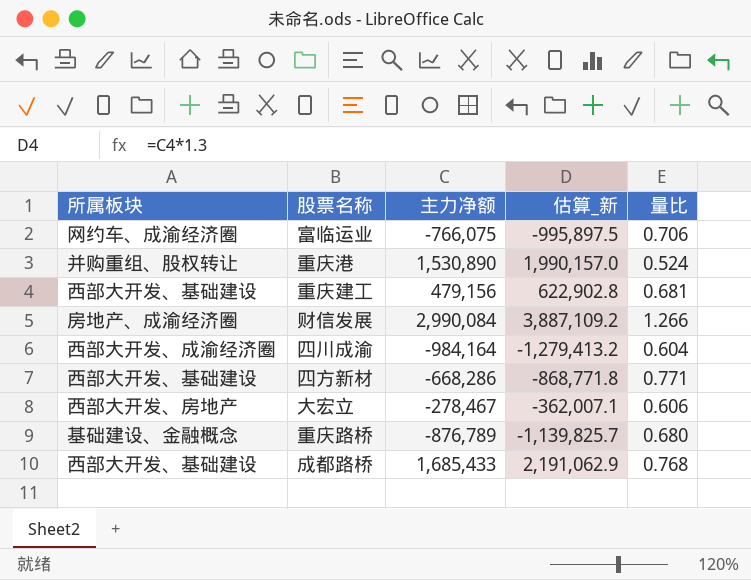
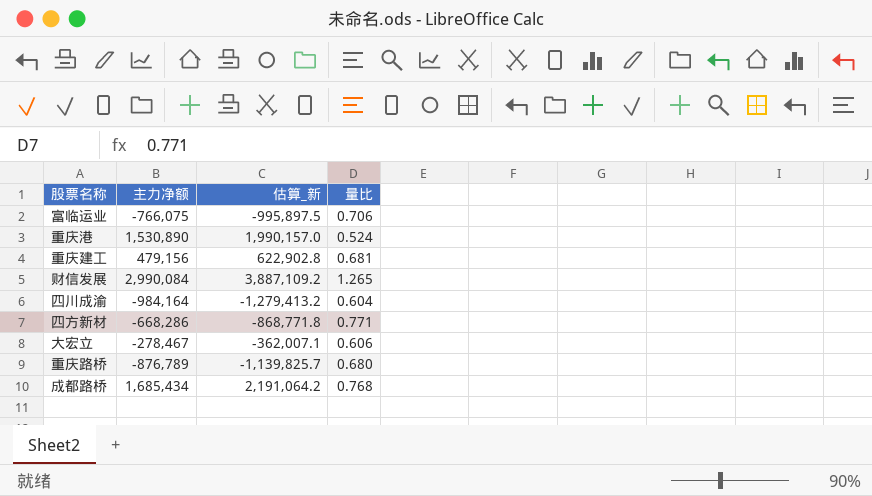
column 所属板块 | position: 1 -> none
财信发展 | 量比: 1.266 -> 1.265
成都路桥 | 主力净额: 1,685,433 -> 1,685,434
成都路桥 | 估算_新: 2,191,062.9 -> 2,191,064.2

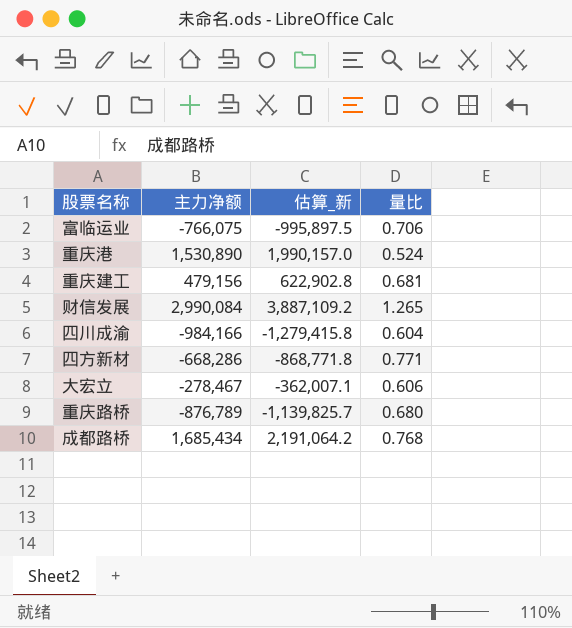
四川成渝 | 主力净额: -984,164 -> -984,166
四川成渝 | 估算_新: -1,279,413.2 -> -1,279,415.8

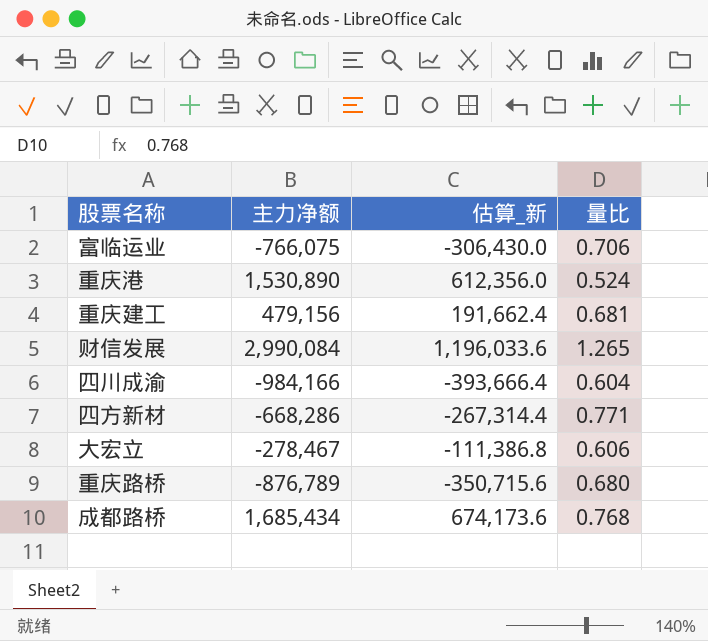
column 估算_新 | formula: [主力净额] * 1.3 -> [主力净额] * 0.4

